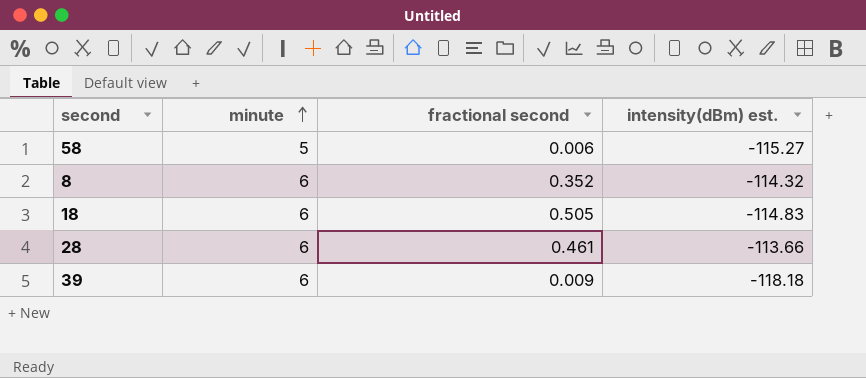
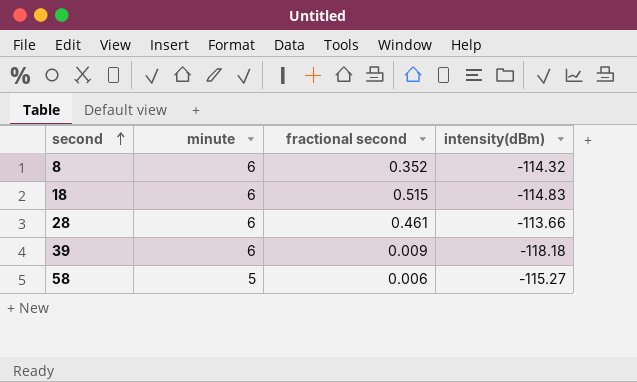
row order: minute ascending -> second ascending
column name: intensity(dBm) est. -> intensity(dBm)
18 | fractional second: 0.505 -> 0.515

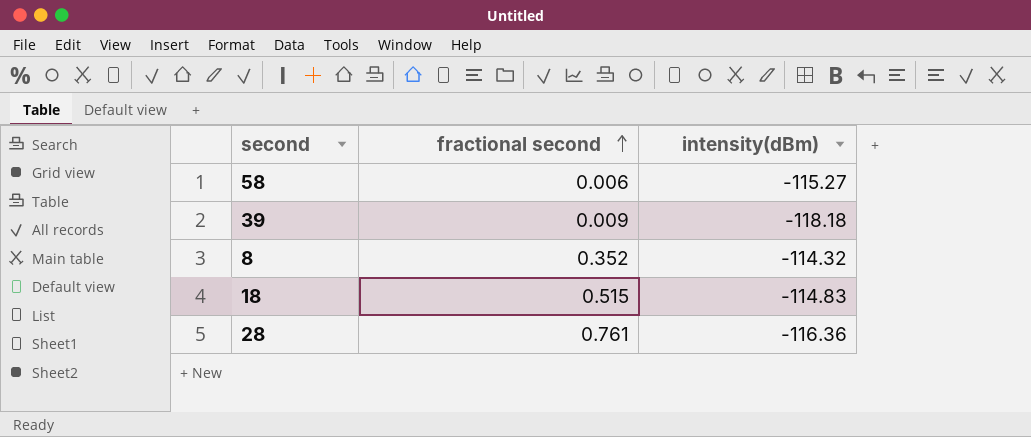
row order: second ascending -> fractional second ascending
column minute | position: 2 -> none
28 | fractional second: 0.461 -> 0.761
28 | intensity(dBm): -113.66 -> -116.36

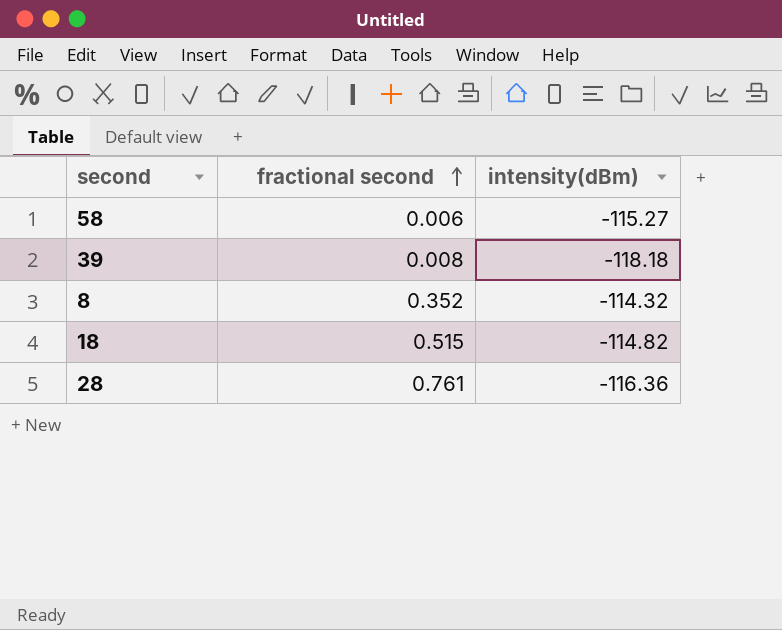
39 | fractional second: 0.009 -> 0.008
18 | intensity(dBm): -114.83 -> -114.82

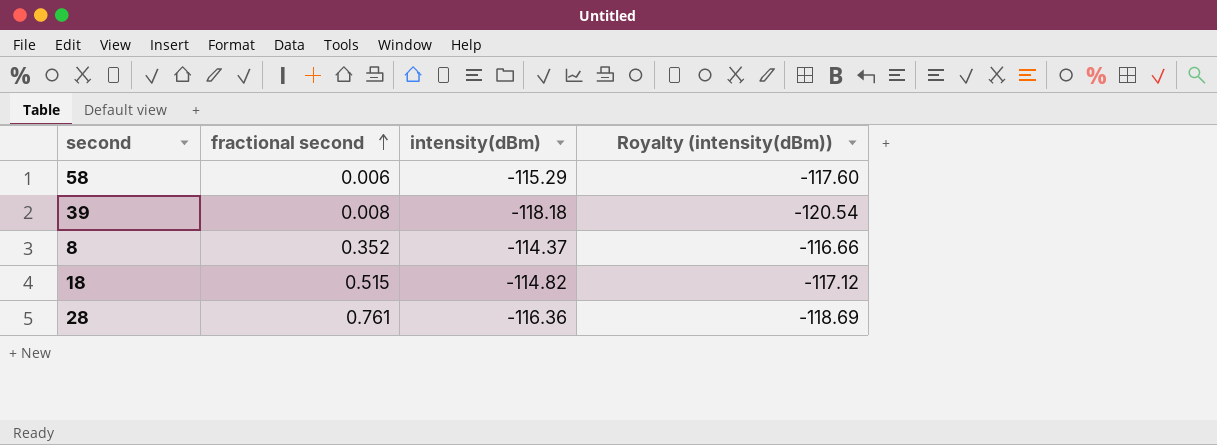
column Royalty (intensity(dBm)) | formula: none -> [intensity(dBm)] * 1.02
58 | intensity(dBm): -115.27 -> -115.29
8 | intensity(dBm): -114.32 -> -114.37

